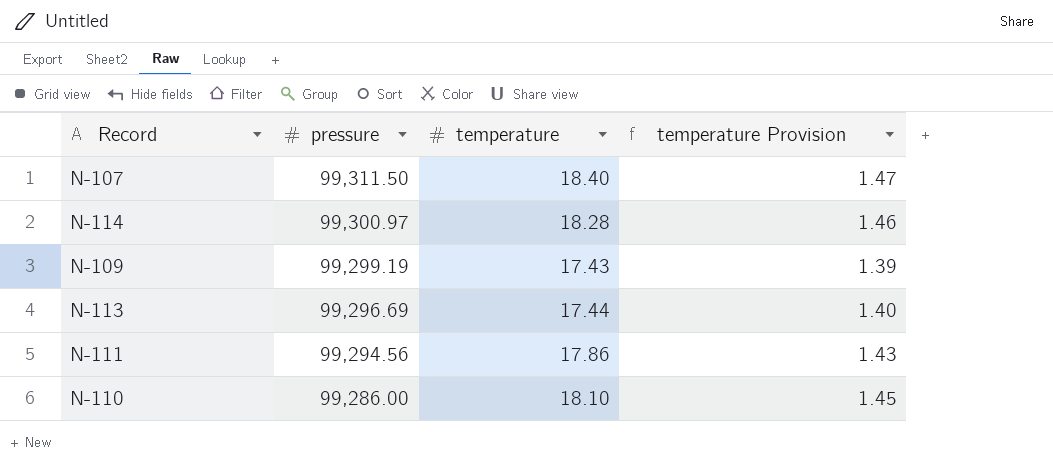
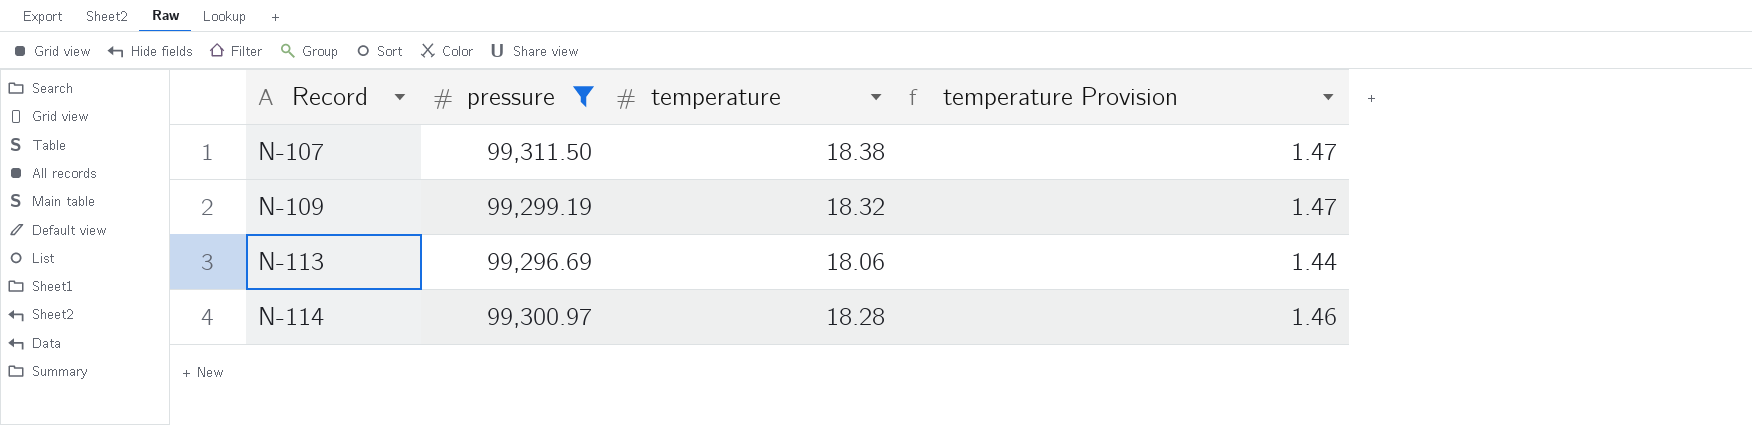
filter: none -> pressure >= 99,296.69
row order: pressure descending -> Record ascending
N-107 | temperature: 18.40 -> 18.38
N-109 | temperature: 17.43 -> 18.32
N-109 | temperature Provision: 1.39 -> 1.47
N-113 | temperature: 17.44 -> 18.06
N-113 | temperature Provision: 1.40 -> 1.44

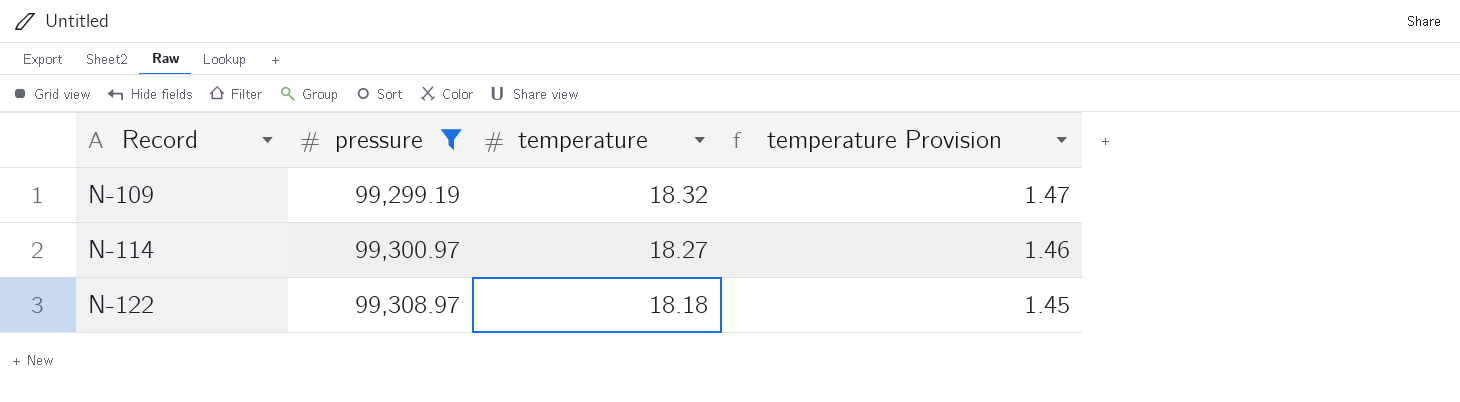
row N-107: 99,311.50 | 18.38 | 1.47 -> none
row N-113: 99,296.69 | 18.06 | 1.44 -> none
N-114 | temperature: 18.28 -> 18.27
row N-122: none -> 99,308.97 | 18.18 | 1.45

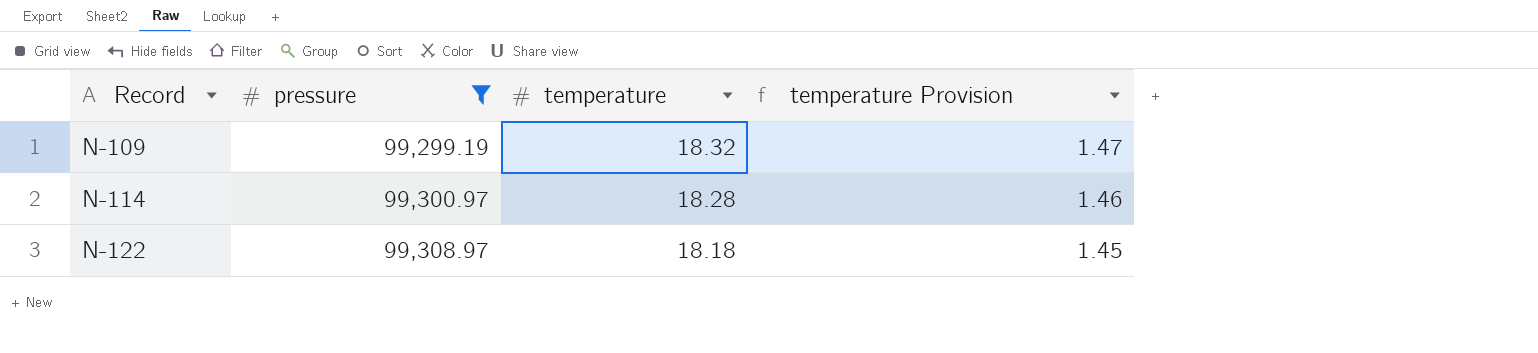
N-114 | temperature: 18.27 -> 18.28

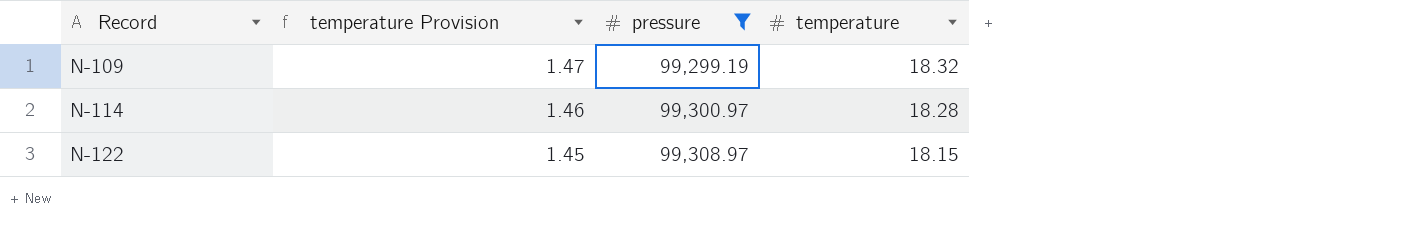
column temperature Provision | position: 4 -> 2
N-122 | temperature: 18.18 -> 18.15

